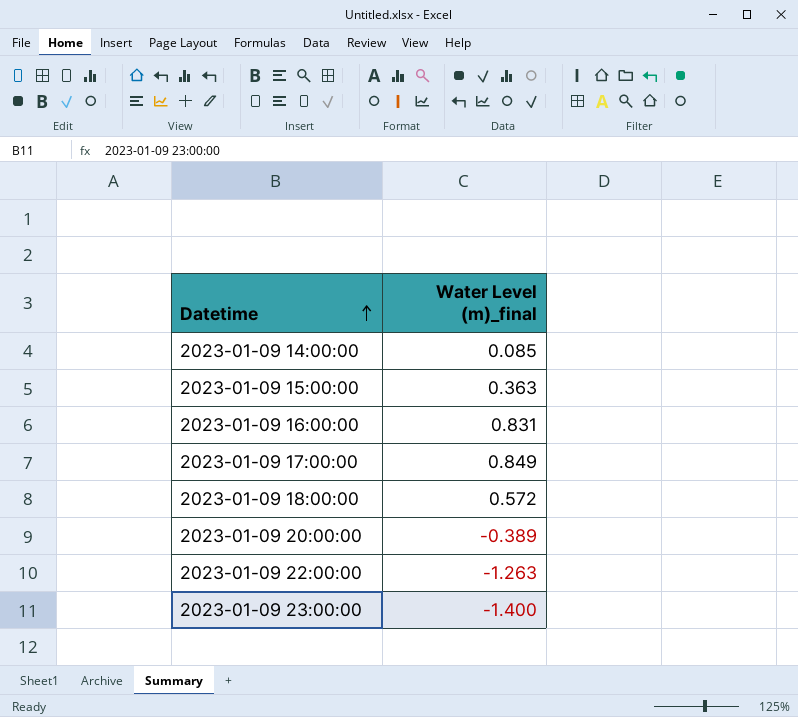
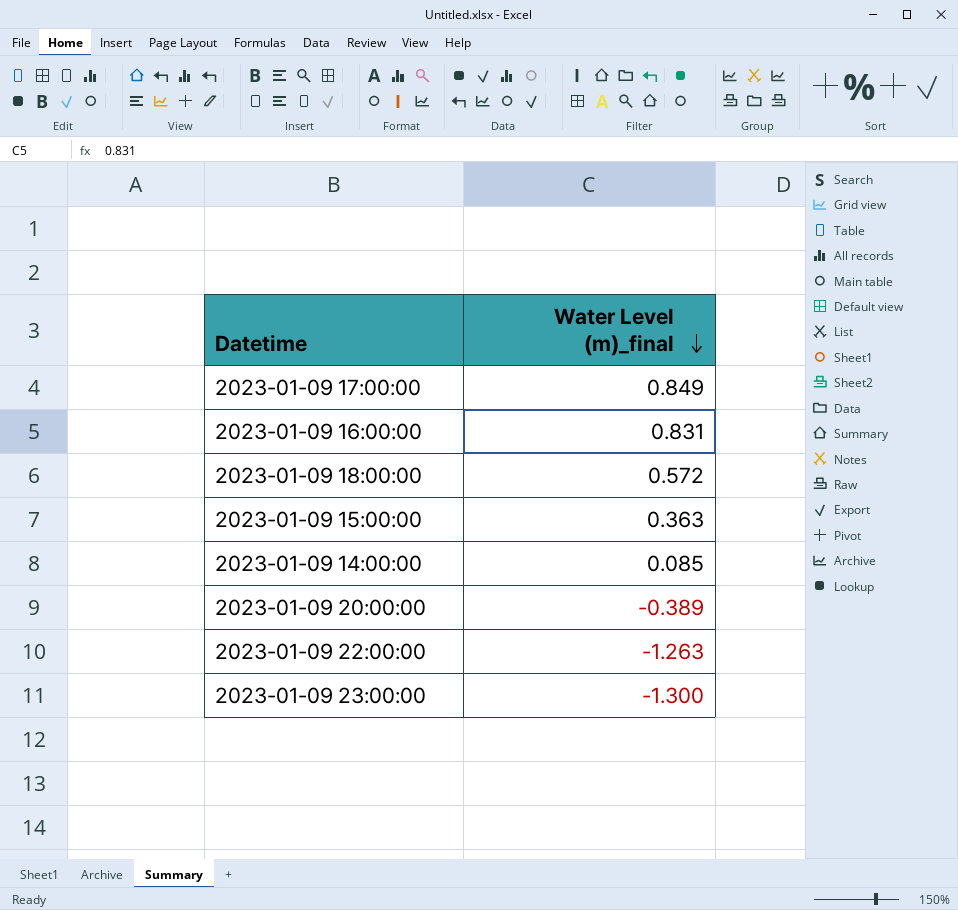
row order: Datetime ascending -> Water Level (m)_final descending
2023-01-09 23:00:00 | Water Level (m)_final: -1.400 -> -1.300

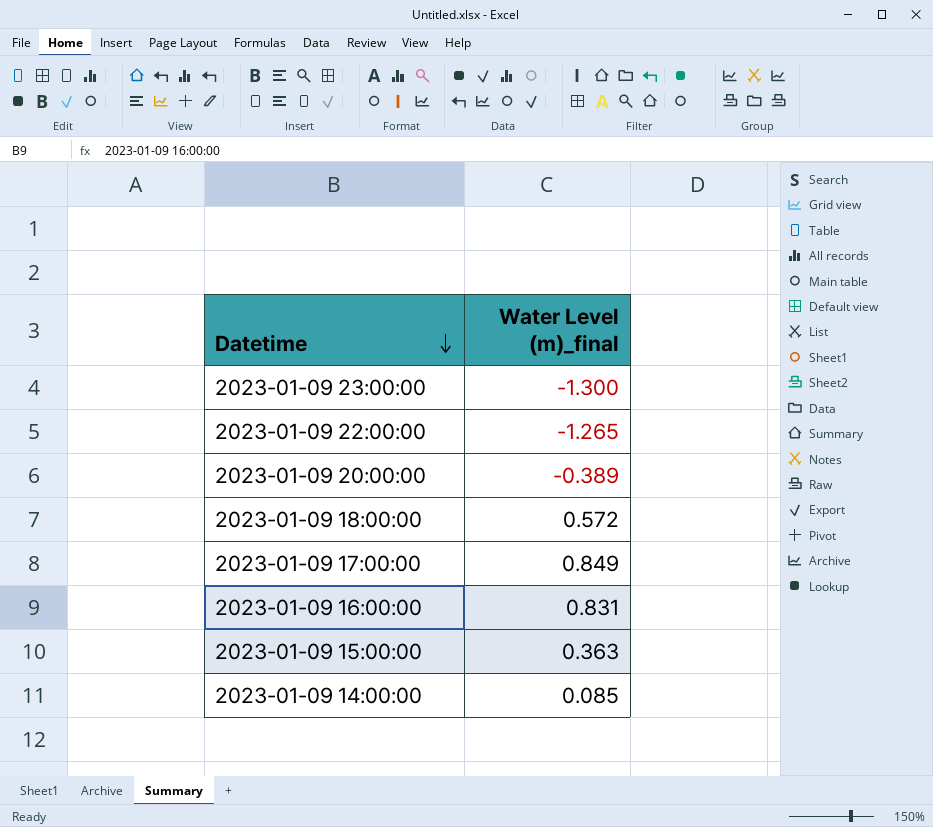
row order: Water Level (m)_final descending -> Datetime descending
2023-01-09 22:00:00 | Water Level (m)_final: -1.263 -> -1.265

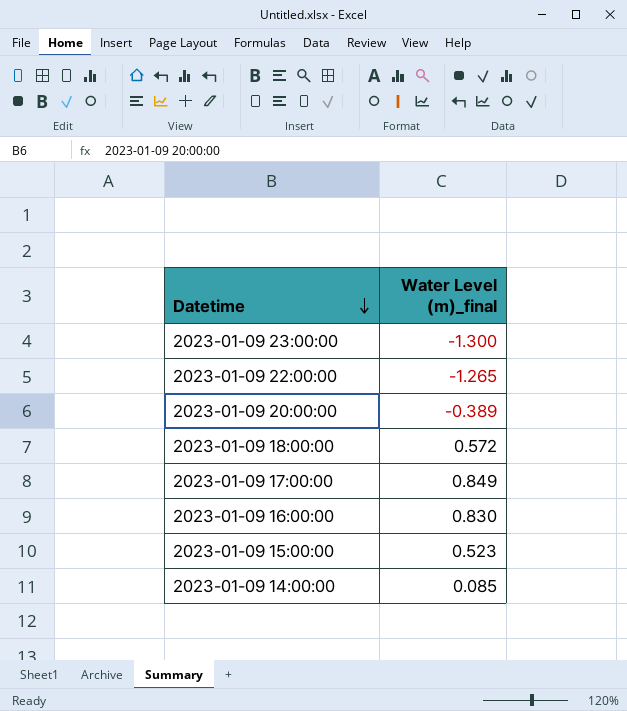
2023-01-09 16:00:00 | Water Level (m)_final: 0.831 -> 0.830
2023-01-09 15:00:00 | Water Level (m)_final: 0.363 -> 0.523

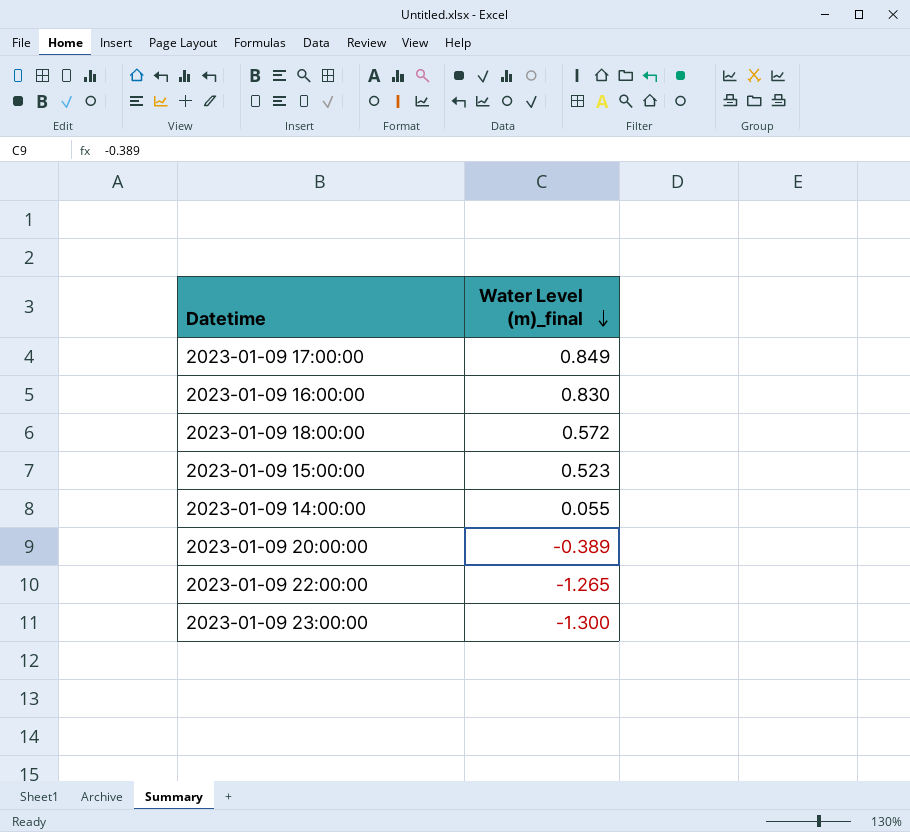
row order: Datetime descending -> Water Level (m)_final descending
2023-01-09 14:00:00 | Water Level (m)_final: 0.085 -> 0.055

